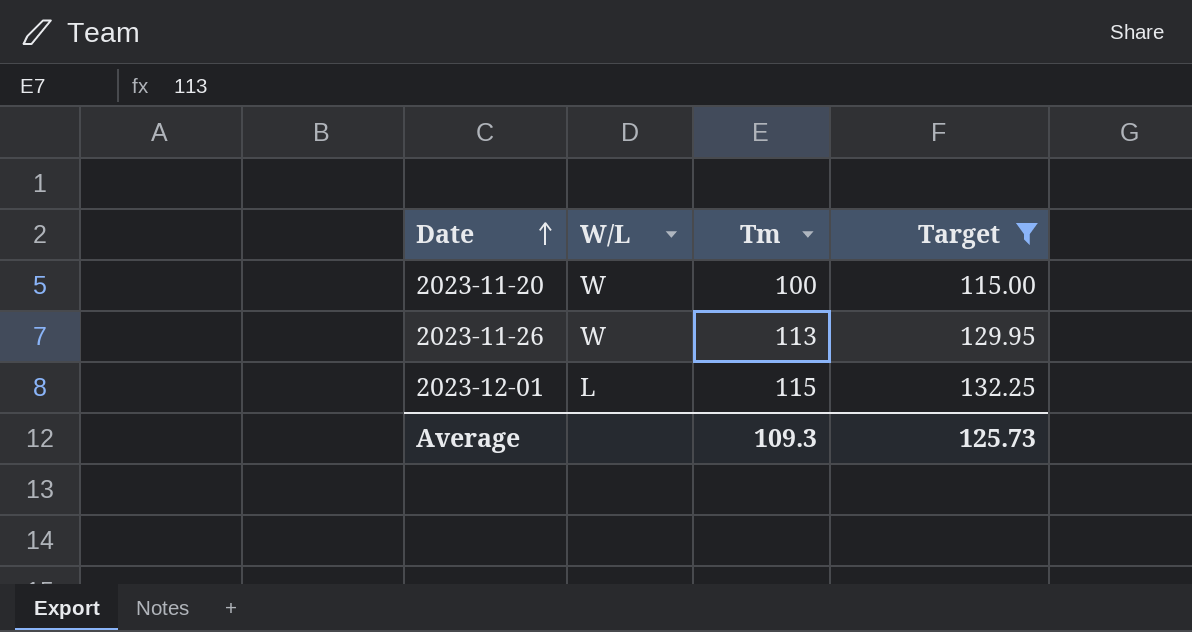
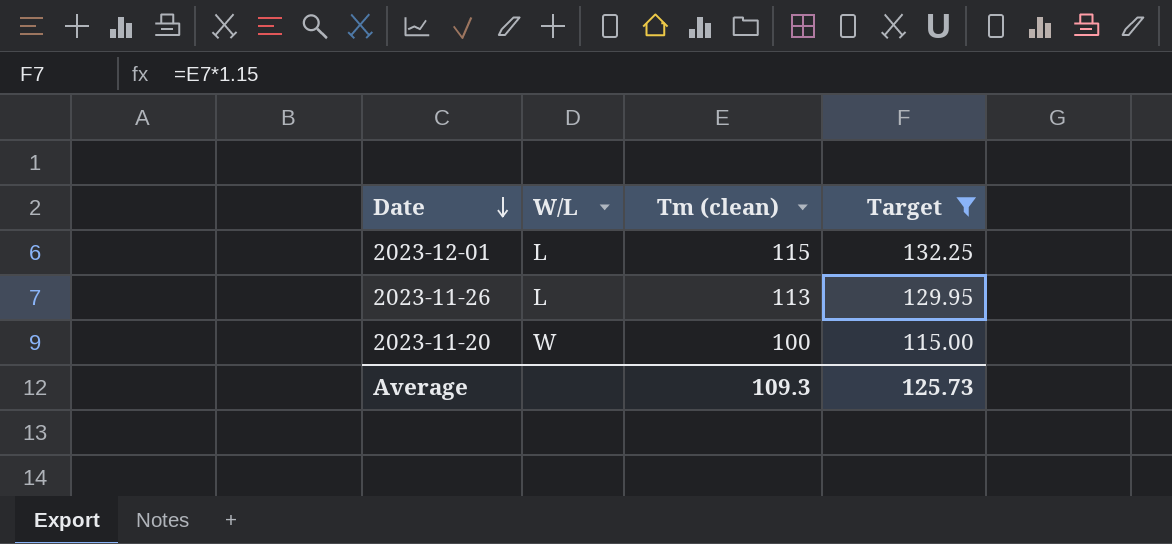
row order: Date ascending -> Date descending
column name: Tm -> Tm (clean)
2023-11-26 | W/L: W -> L

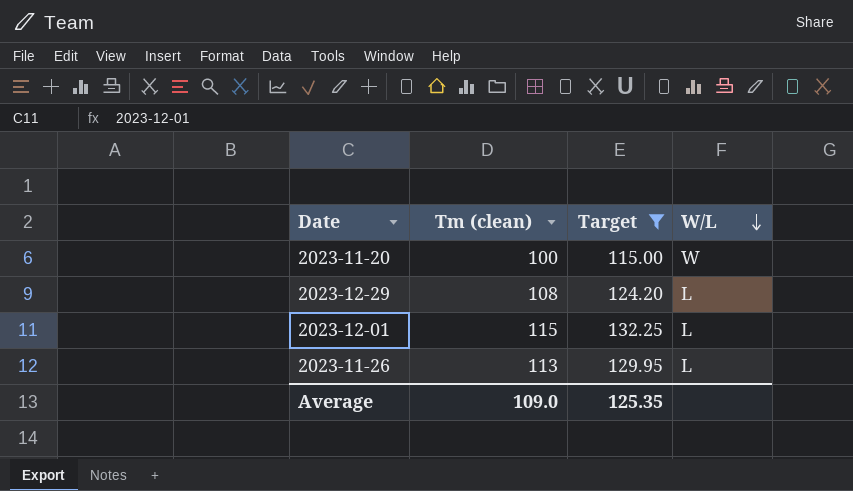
row order: Date descending -> W/L descending
column W/L | position: 2 -> 4
row 2023-12-29: none -> 108 | 124.20 | L
Average | Tm (clean): 109.3 -> 109.0
Average | Target: 125.73 -> 125.35

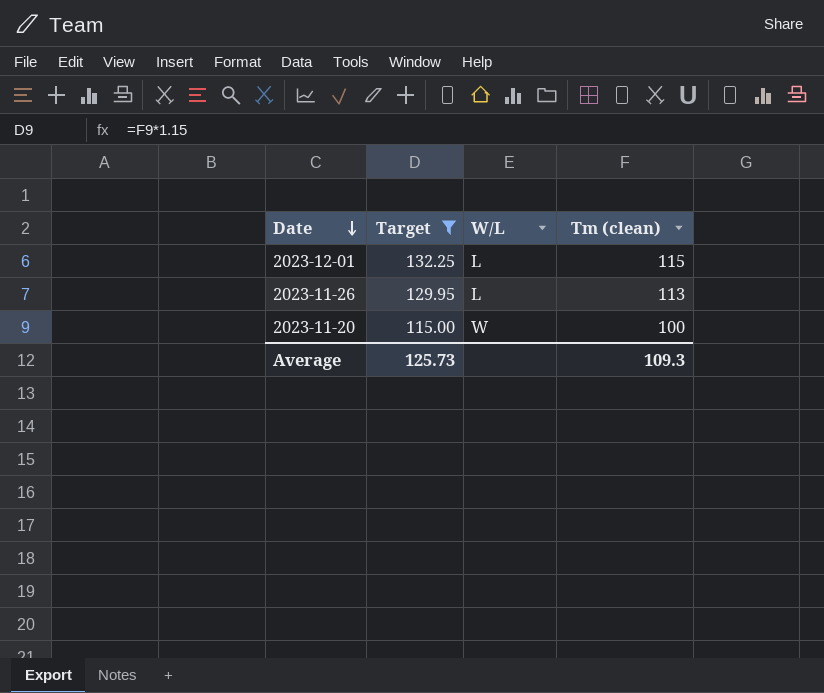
row order: W/L descending -> Date descending
column Tm (clean) | position: 2 -> 4
row 2023-12-29: 108 | 124.20 | L -> none
Average | Target: 125.35 -> 125.73
Average | Tm (clean): 109.0 -> 109.3

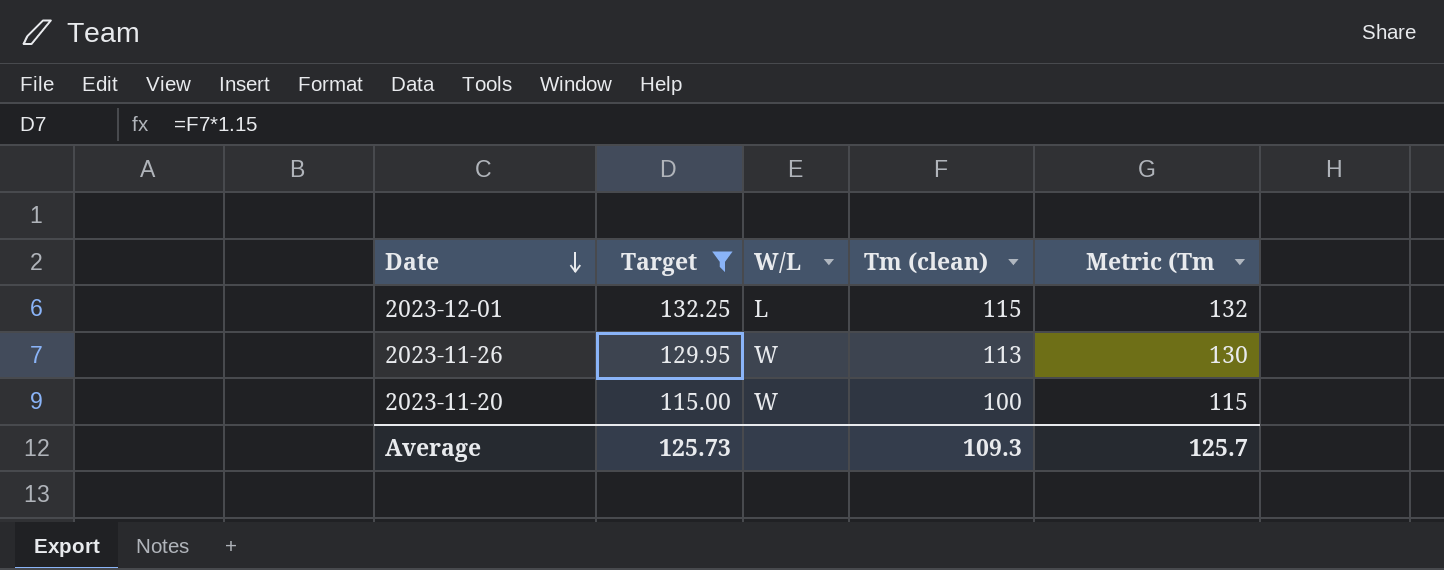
column Metric (Tm | formula: none -> [Tm (clean)] * 1.15
2023-11-26 | W/L: L -> W

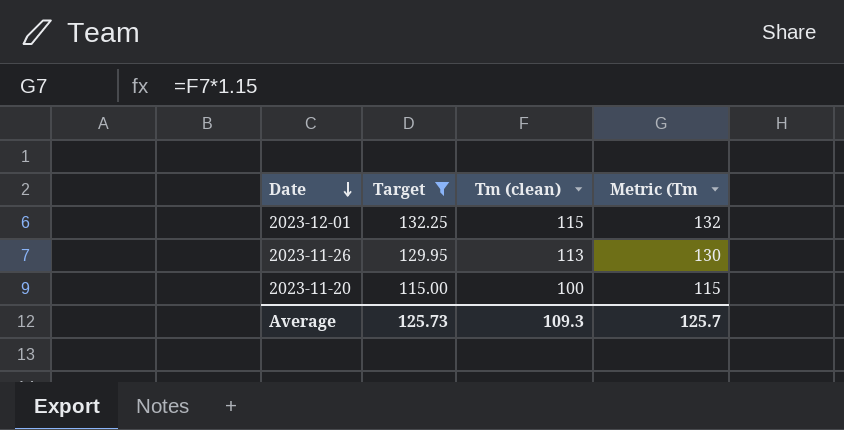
column W/L | position: 3 -> none

